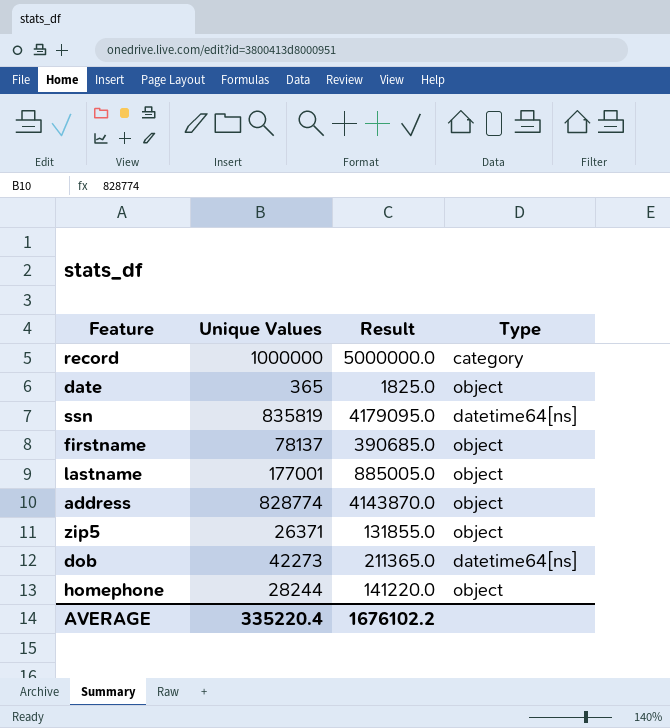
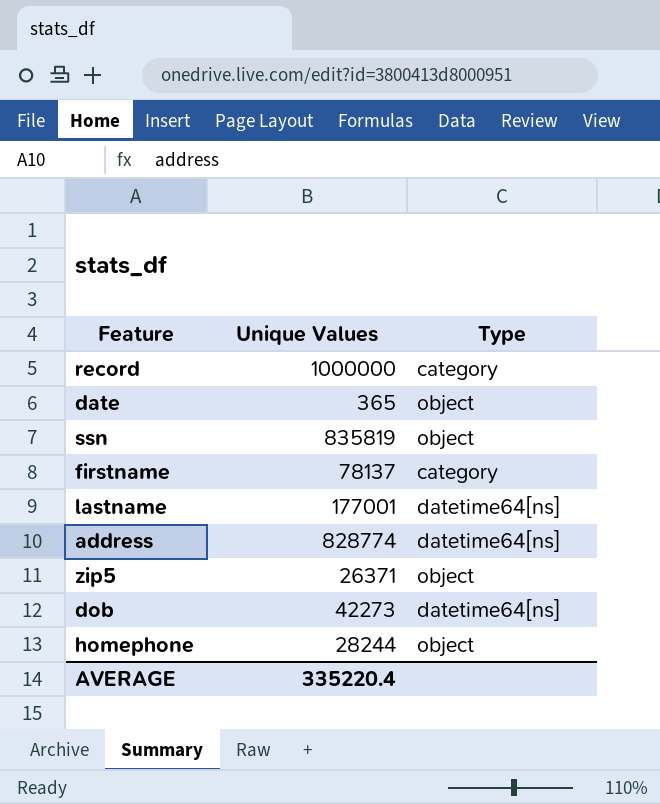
column Result | formula: [Unique Values] * 5 -> none
ssn | Type: datetime64[ns] -> object
firstname | Type: object -> category
lastname | Type: object -> datetime64[ns]
address | Type: object -> datetime64[ns]

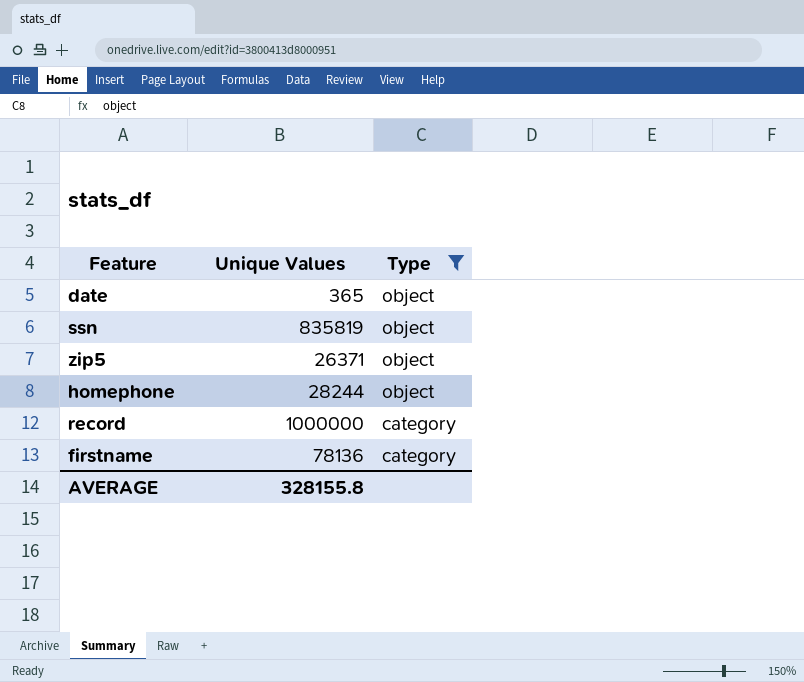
filter: none -> Type != datetime64[ns]
row order: none -> Type descending
firstname | Unique Values: 78137 -> 78136
AVERAGE | Unique Values: 335220.4 -> 328155.8

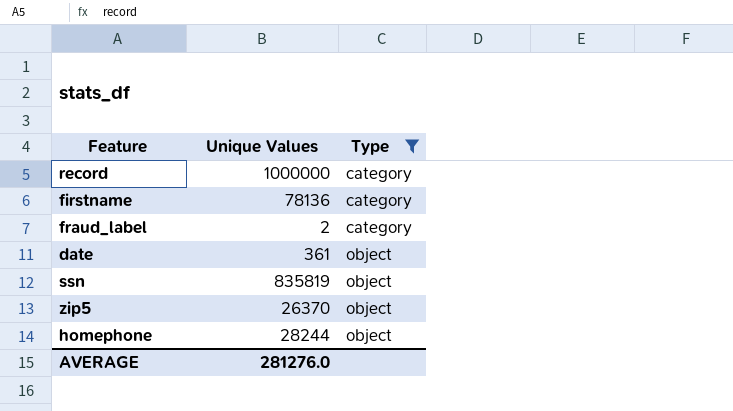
row order: Type descending -> Type ascending
row fraud_label: none -> 2 | category
date | Unique Values: 365 -> 361
zip5 | Unique Values: 26371 -> 26370
AVERAGE | Unique Values: 328155.8 -> 281276.0

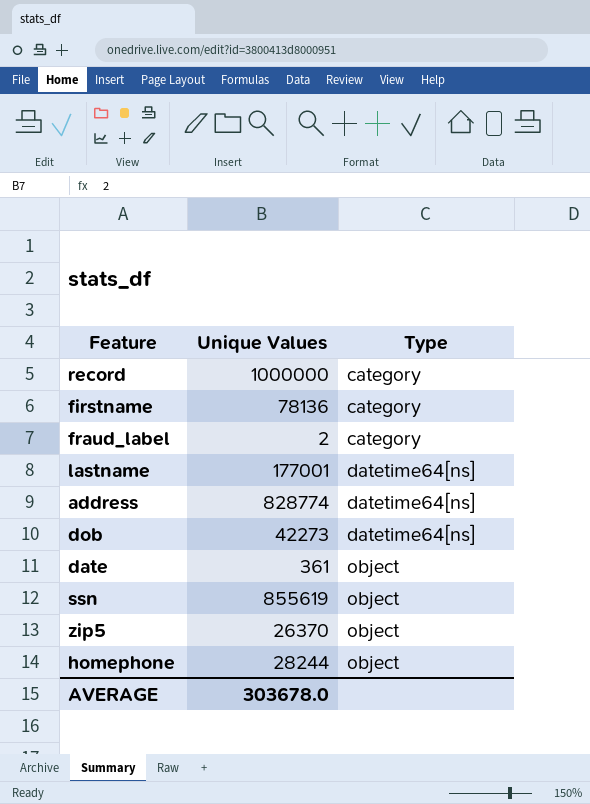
filter: Type != datetime64[ns] -> none
ssn | Unique Values: 835819 -> 855619
AVERAGE | Unique Values: 281276.0 -> 303678.0

